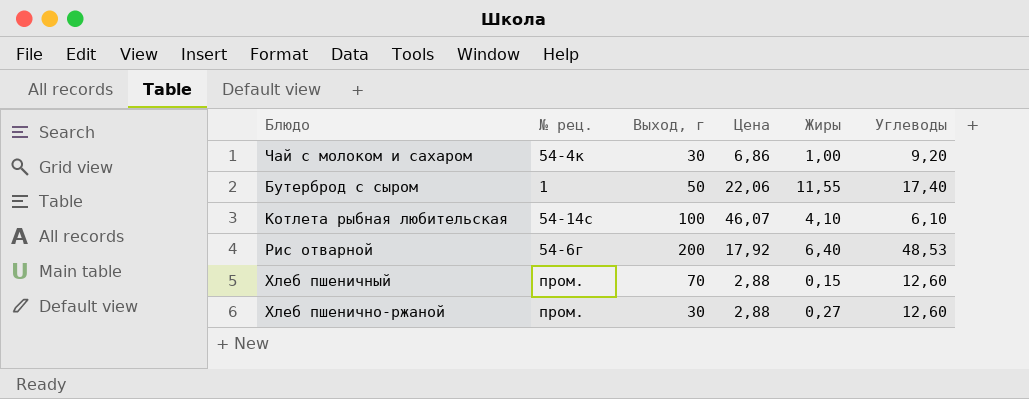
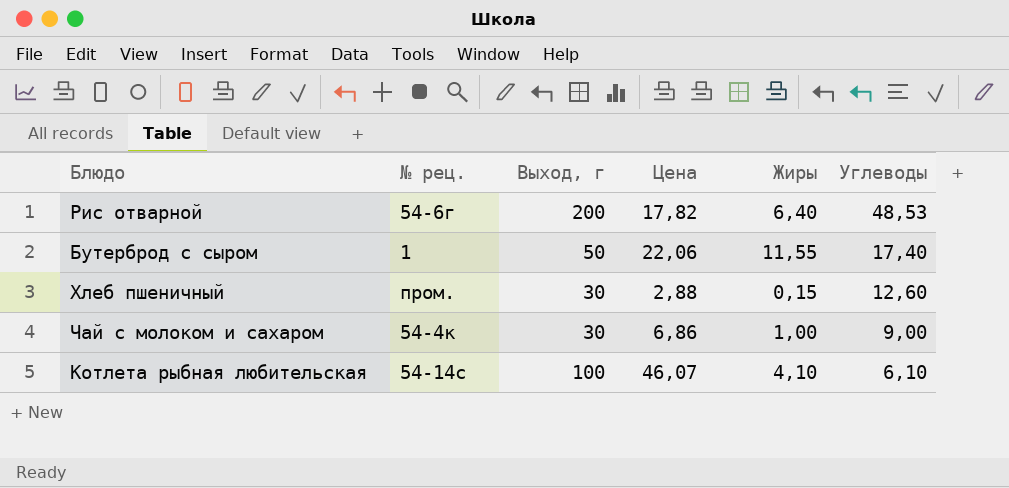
row order: none -> Углеводы descending
row Хлеб пшенично-ржаной: пром. | 30 | 2,88 | 0,27 | 12,60 -> none
Рис отварной | Цена: 17,92 -> 17,82
Хлеб пшеничный | Выход, г: 70 -> 30
Чай с молоком и сахаром | Углеводы: 9,20 -> 9,00

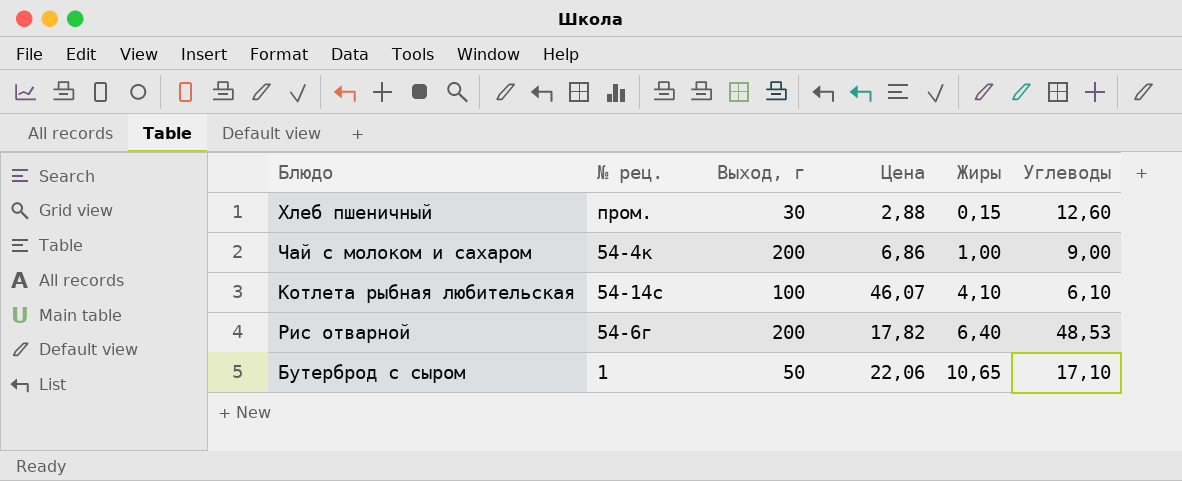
row order: Углеводы descending -> Жиры ascending
Чай с молоком и сахаром | Выход, г: 30 -> 200
Бутерброд с сыром | Жиры: 11,55 -> 10,65
Бутерброд с сыром | Углеводы: 17,40 -> 17,10

